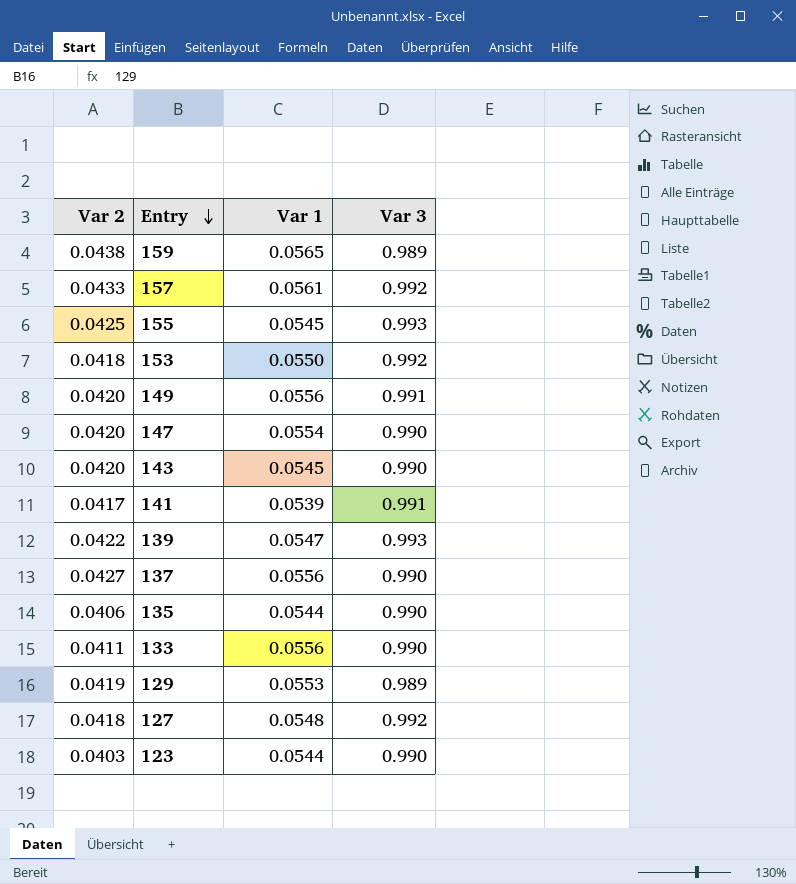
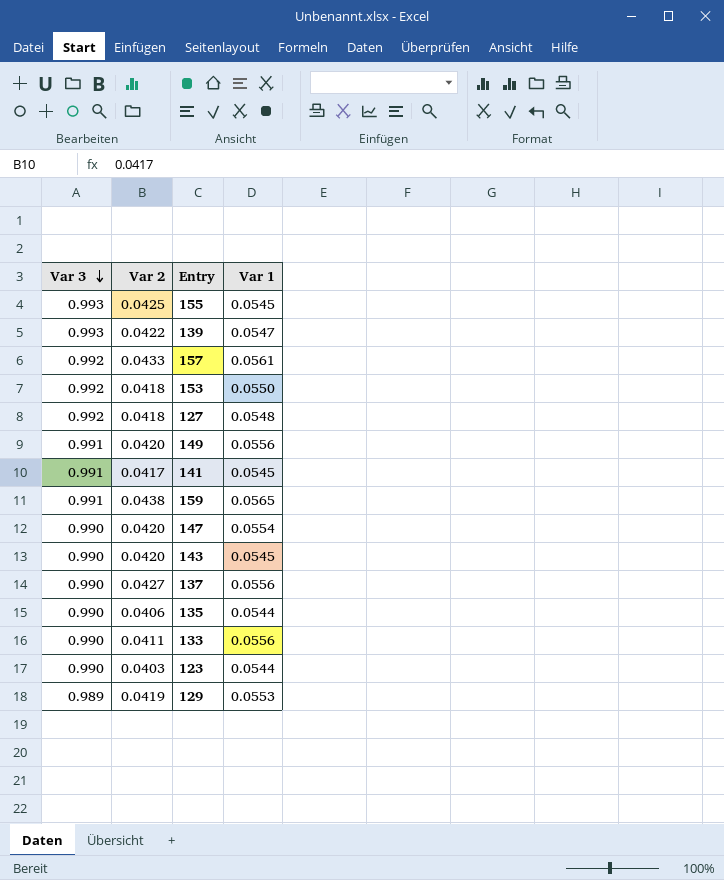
row order: Entry descending -> Var 3 descending
column Var 3 | position: 4 -> 1
141 | Var 1: 0.0539 -> 0.0545
159 | Var 3: 0.989 -> 0.991

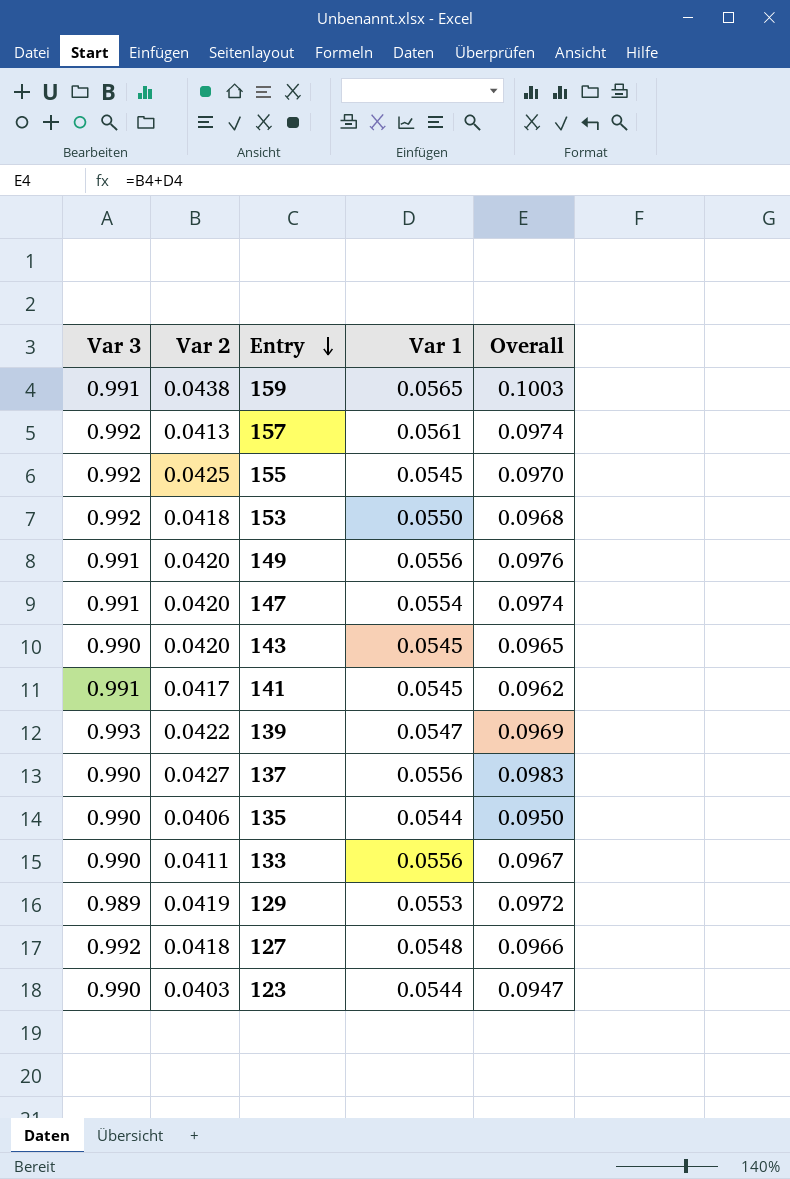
row order: Var 3 descending -> Entry descending
column Overall | formula: none -> [Var 2] + [Var 1]
157 | Var 2: 0.0433 -> 0.0413
155 | Var 3: 0.993 -> 0.992
147 | Var 3: 0.990 -> 0.991

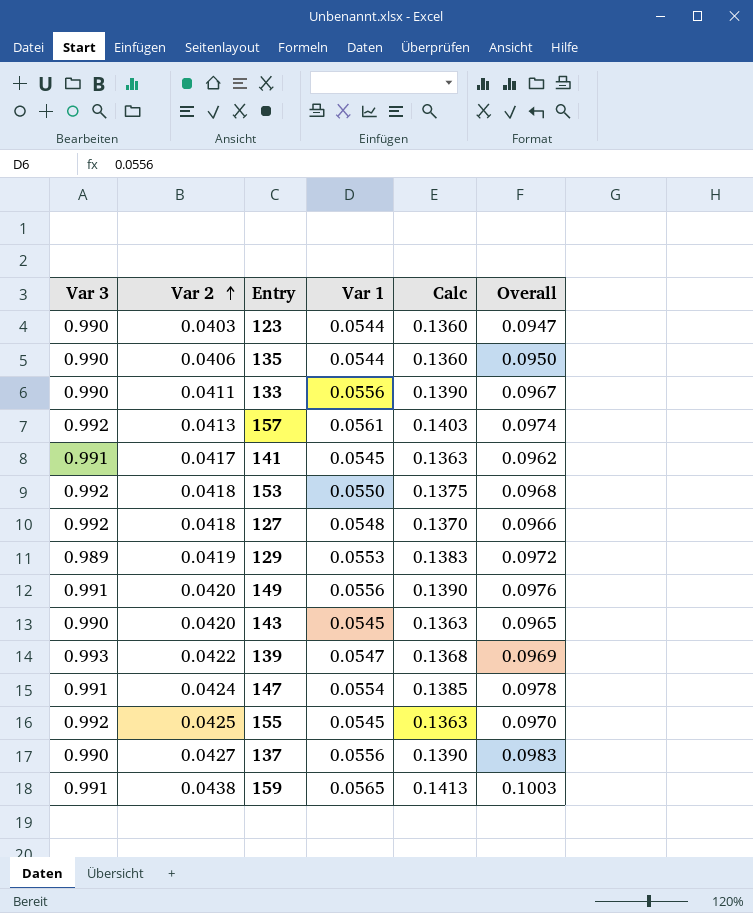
row order: Entry descending -> Var 2 ascending
column Calc | formula: none -> [Var 1] * 2.5
147 | Var 2: 0.0420 -> 0.0424
147 | Overall: 0.0974 -> 0.0978

